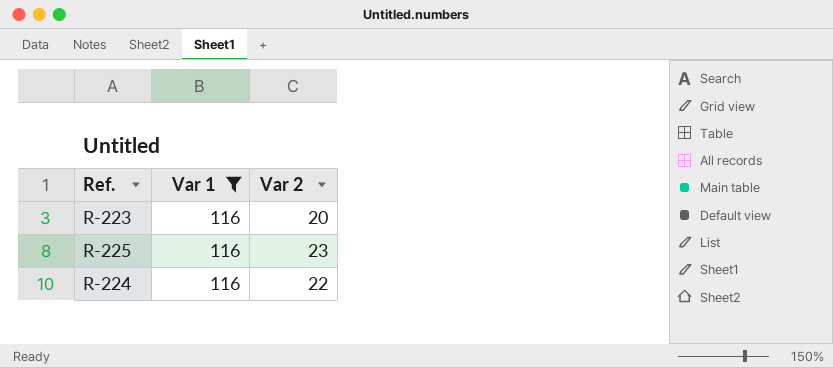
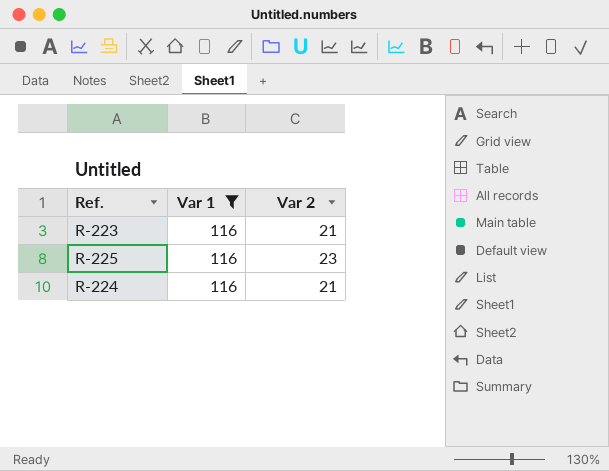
R-223 | Var 2: 20 -> 21
R-224 | Var 2: 22 -> 21

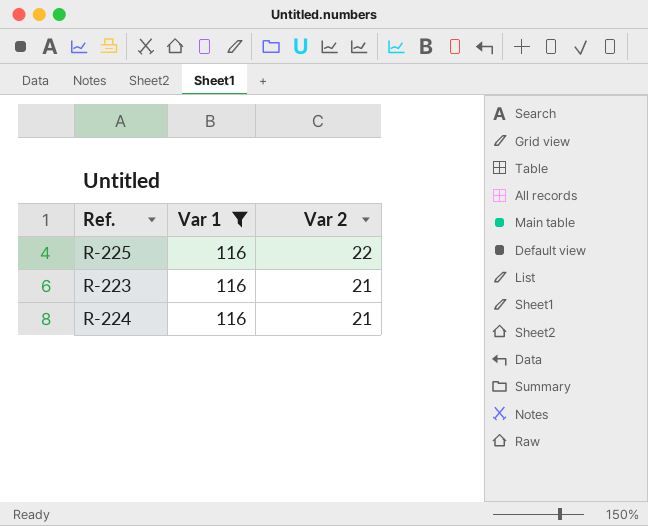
row order: none -> Var 2 descending
R-225 | Var 2: 23 -> 22

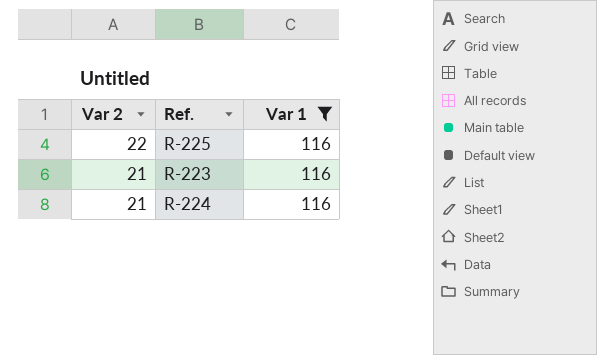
column Var 2 | position: 3 -> 1

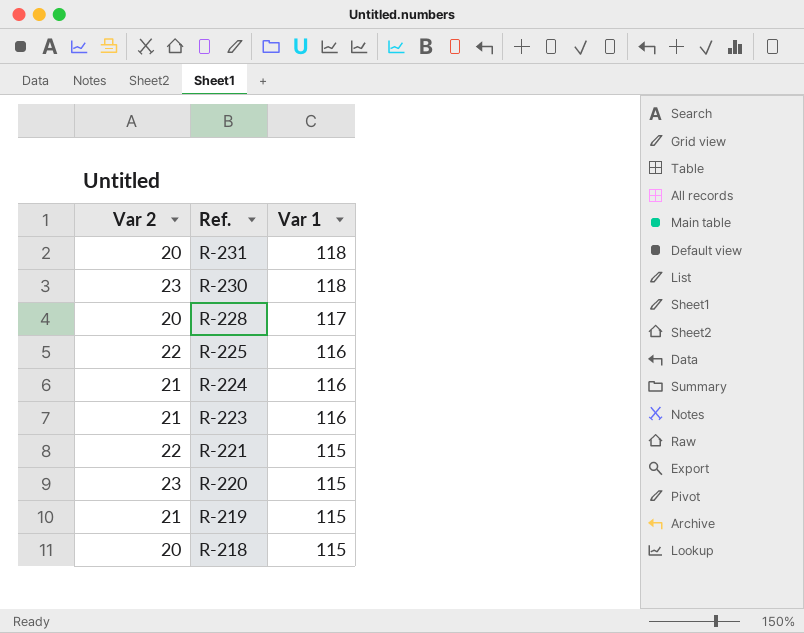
filter: Var 1 = 116 -> none
row order: Var 2 descending -> Ref. descending

